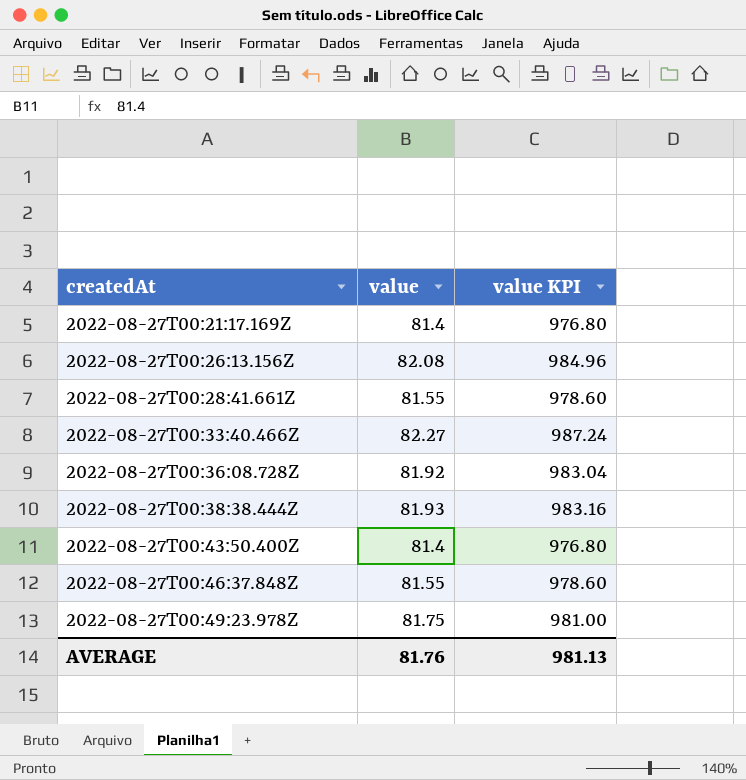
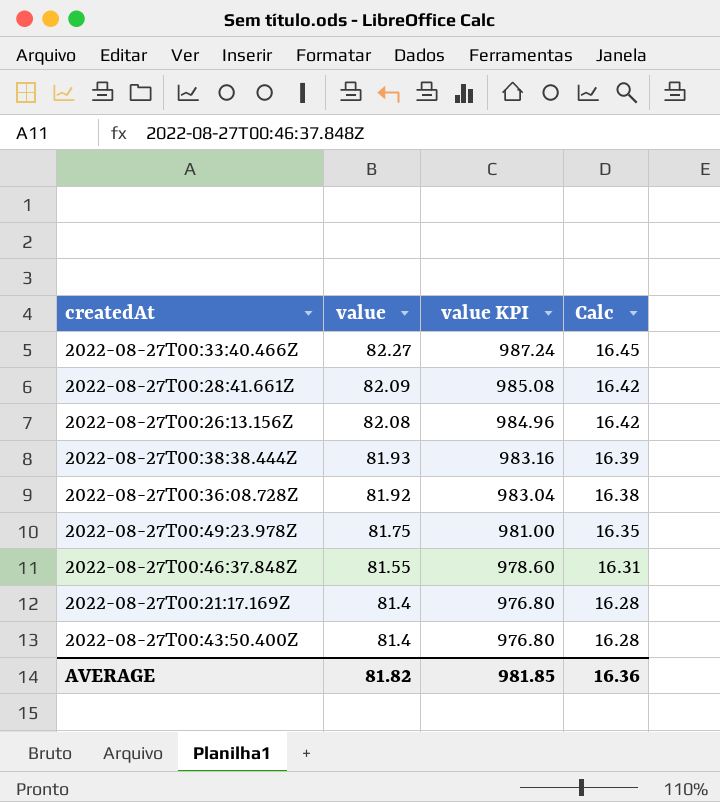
row order: createdAt ascending -> value descending
column Calc | formula: none -> [value] * 0.2
2022-08-27T00:28:41.661Z | value: 81.55 -> 82.09
2022-08-27T00:28:41.661Z | value KPI: 978.60 -> 985.08
AVERAGE | value: 81.76 -> 81.82
AVERAGE | value KPI: 981.13 -> 981.85

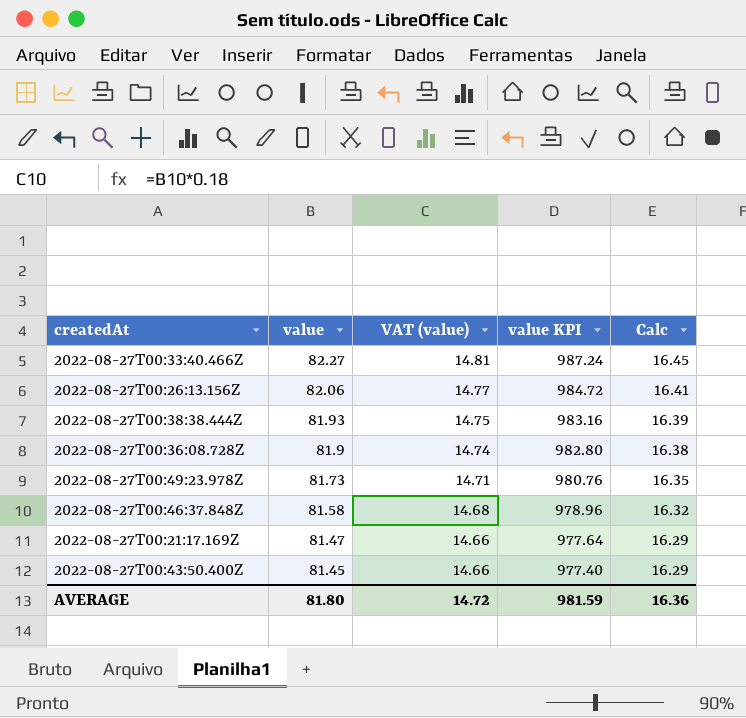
column VAT (value) | formula: none -> [value] * 0.18
row 2022-08-27T00:28:41.661Z: 82.09 | 985.08 | 16.42 -> none
2022-08-27T00:26:13.156Z | value: 82.08 -> 82.06
2022-08-27T00:26:13.156Z | value KPI: 984.96 -> 984.72
2022-08-27T00:26:13.156Z | Calc: 16.42 -> 16.41
2022-08-27T00:36:08.728Z | value: 81.92 -> 81.9
2022-08-27T00:36:08.728Z | value KPI: 983.04 -> 982.80
2022-08-27T00:49:23.978Z | value: 81.75 -> 81.73
2022-08-27T00:49:23.978Z | value KPI: 981.00 -> 980.76
2022-08-27T00:46:37.848Z | value: 81.55 -> 81.58
2022-08-27T00:46:37.848Z | value KPI: 978.60 -> 978.96
2022-08-27T00:46:37.848Z | Calc: 16.31 -> 16.32
2022-08-27T00:21:17.169Z | value: 81.4 -> 81.47
2022-08-27T00:21:17.169Z | value KPI: 976.80 -> 977.64
2022-08-27T00:21:17.169Z | Calc: 16.28 -> 16.29
2022-08-27T00:43:50.400Z | value: 81.4 -> 81.45
2022-08-27T00:43:50.400Z | value KPI: 976.80 -> 977.40
2022-08-27T00:43:50.400Z | Calc: 16.28 -> 16.29
AVERAGE | value: 81.82 -> 81.80
AVERAGE | value KPI: 981.85 -> 981.59

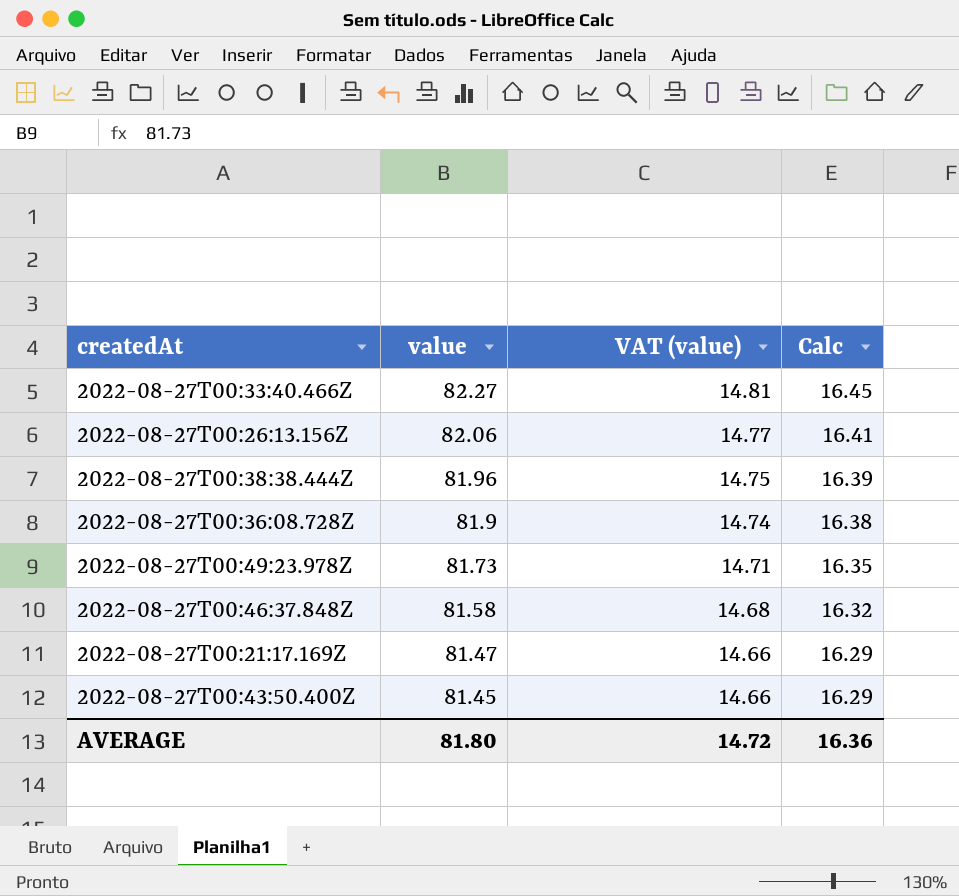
column value KPI | formula: [value] * 12 -> none
2022-08-27T00:38:38.444Z | value: 81.93 -> 81.96

